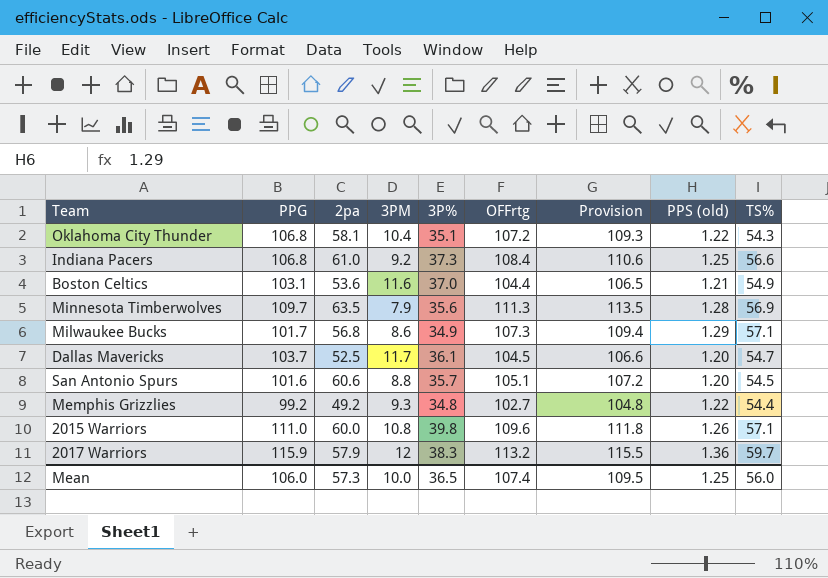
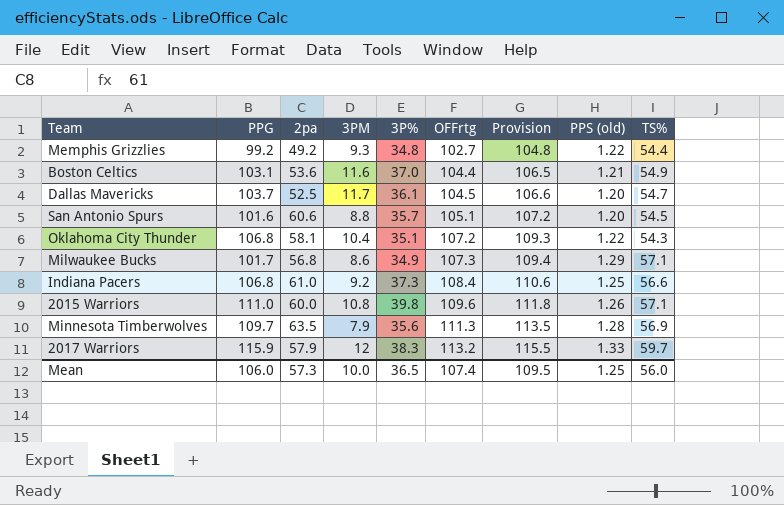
row order: none -> OFFrtg ascending
2017 Warriors | PPS (old): 1.36 -> 1.33

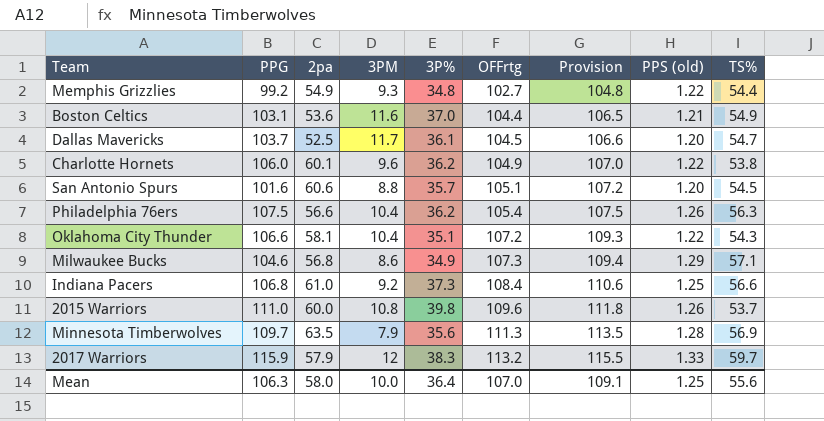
Memphis Grizzlies | 2pa: 49.2 -> 54.9
row Charlotte Hornets: none -> 106.0 | 60.1 | 9.6 | 36.2 | 104.9 | 107.0 | 1.22 | 53.8
row Philadelphia 76ers: none -> 107.5 | 56.6 | 10.4 | 36.2 | 105.4 | 107.5 | 1.26 | 56.3
Oklahoma City Thunder | PPG: 106.8 -> 106.6
Milwaukee Bucks | PPG: 101.7 -> 104.6
2015 Warriors | TS%: 57.1 -> 53.7
Mean | PPG: 106.0 -> 106.3
Mean | 2pa: 57.3 -> 58.0
Mean | 3P%: 36.5 -> 36.4
Mean | OFFrtg: 107.4 -> 107.0
Mean | Provision: 109.5 -> 109.1
Mean | TS%: 56.0 -> 55.6

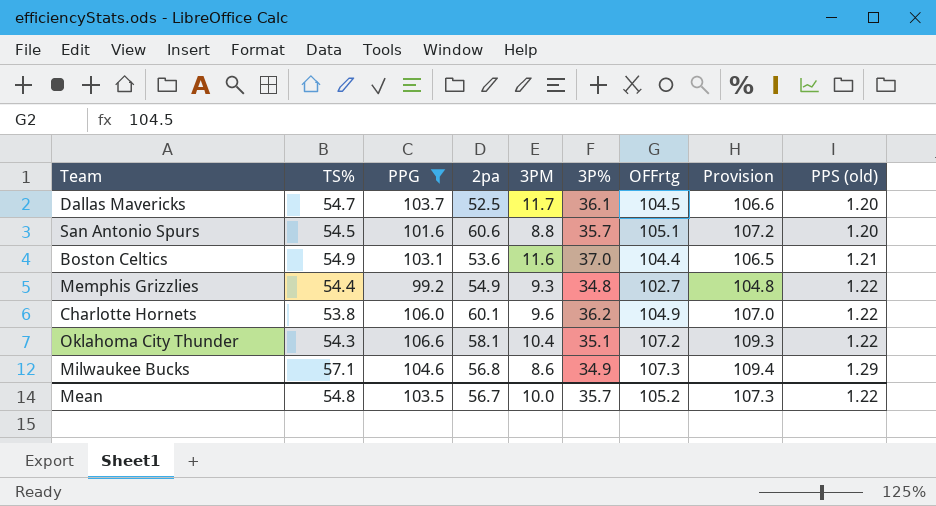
filter: none -> PPG <= 106.6
row order: OFFrtg ascending -> PPS (old) ascending
column TS% | position: 9 -> 2
Mean | TS%: 55.6 -> 54.8
Mean | PPG: 106.3 -> 103.5
Mean | 2pa: 58.0 -> 56.7
Mean | 3P%: 36.4 -> 35.7
Mean | OFFrtg: 107.0 -> 105.2
Mean | Provision: 109.1 -> 107.3
Mean | PPS (old): 1.25 -> 1.22

